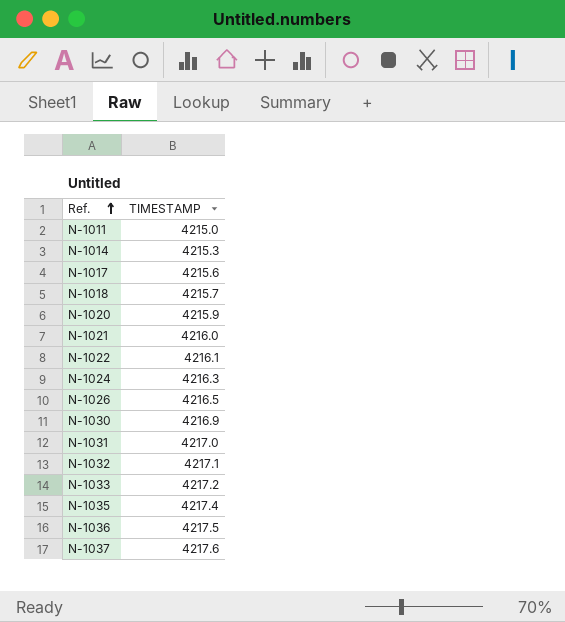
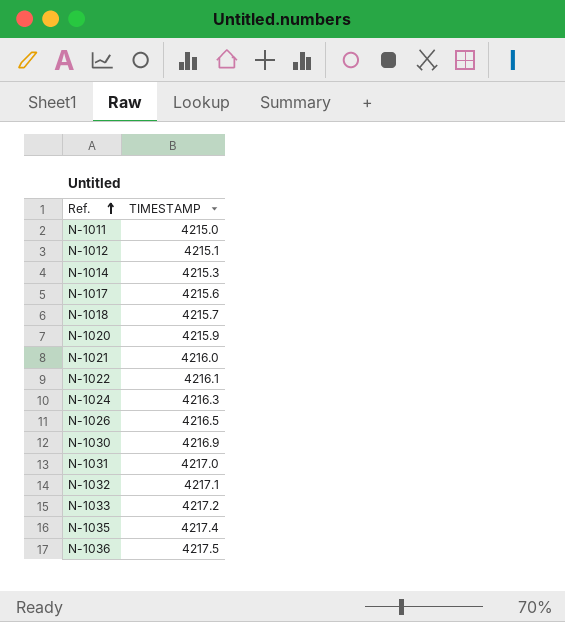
row N-1037: 4217.6 -> none
row N-1012: none -> 4215.1

